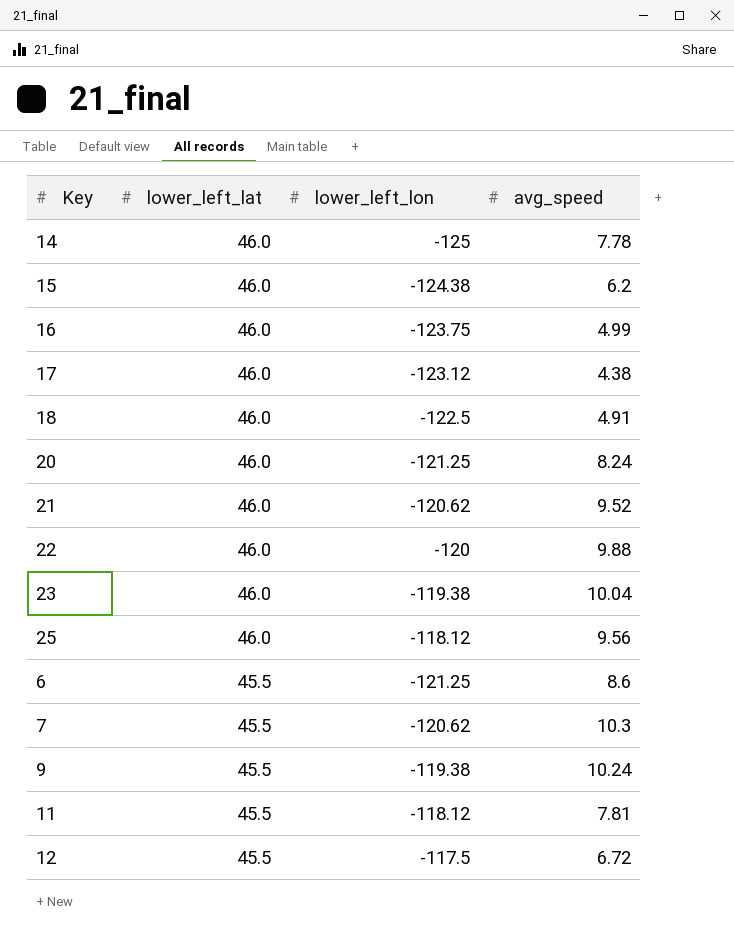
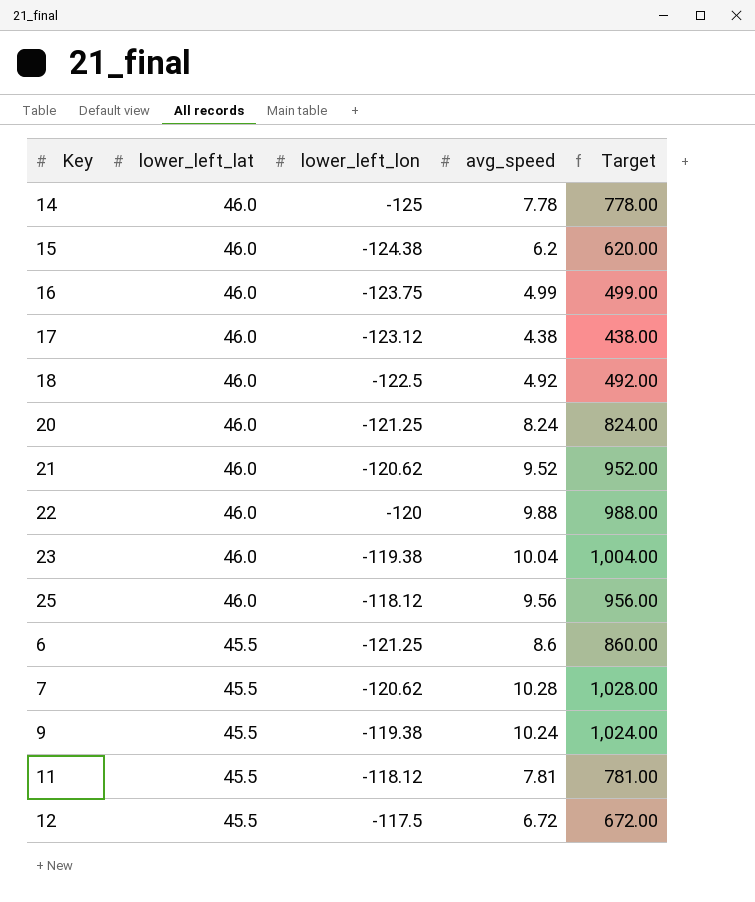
column Target | formula: none -> [avg_speed] * 100
18 | avg_speed: 4.91 -> 4.92
7 | avg_speed: 10.3 -> 10.28

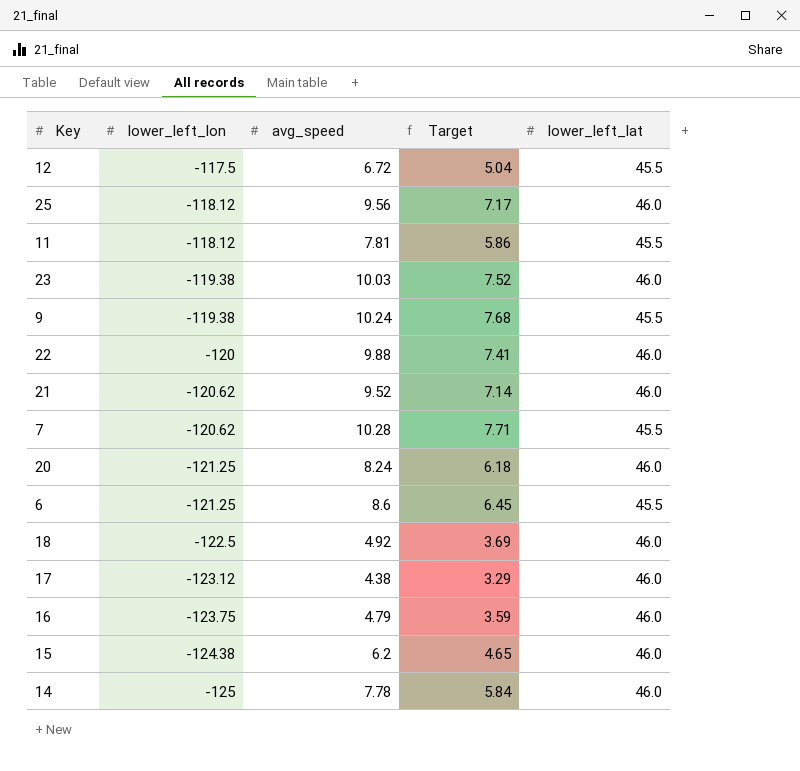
row order: lower_left_lat descending -> lower_left_lon descending
column Target | formula: [avg_speed] * 100 -> [avg_speed] * 0.75
column lower_left_lat | position: 2 -> 5
23 | avg_speed: 10.04 -> 10.03
16 | avg_speed: 4.99 -> 4.79

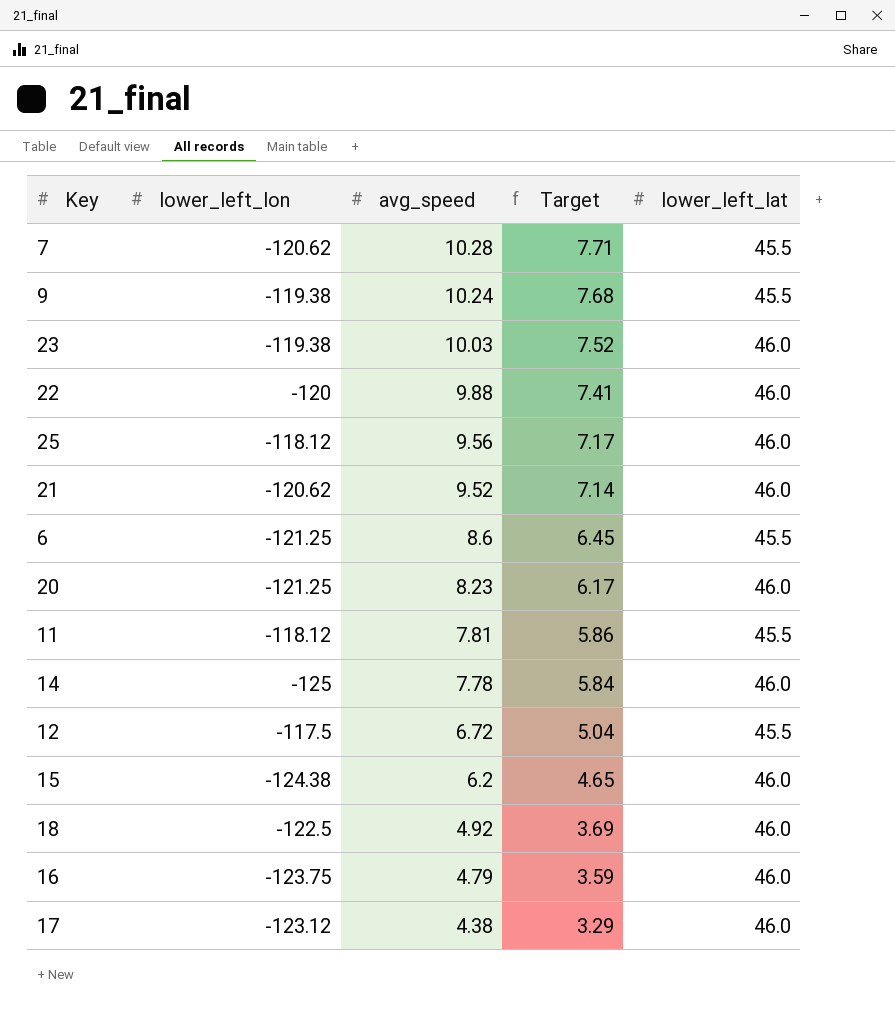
row order: lower_left_lon descending -> avg_speed descending
20 | avg_speed: 8.24 -> 8.23
20 | Target: 6.18 -> 6.17

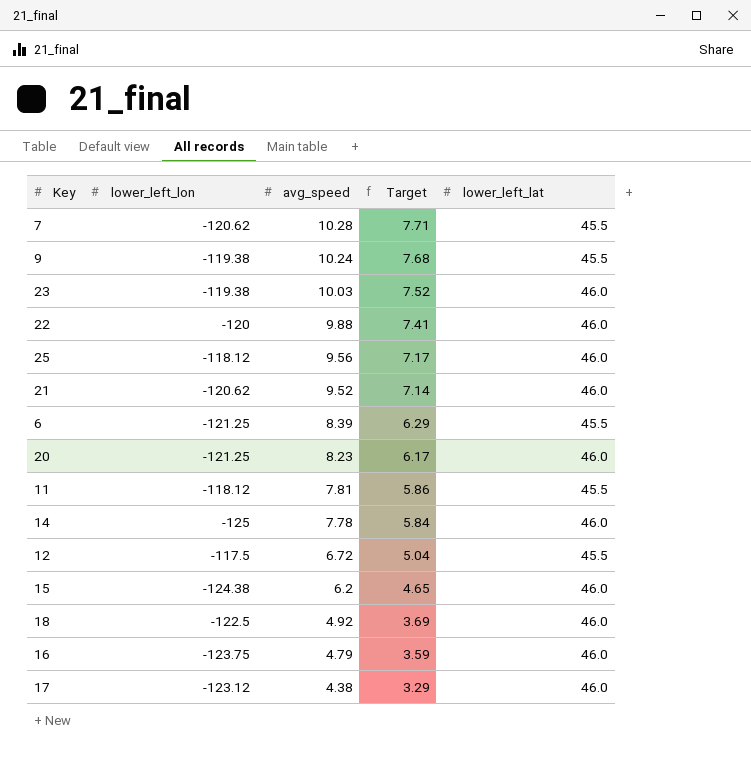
6 | avg_speed: 8.6 -> 8.39
6 | Target: 6.45 -> 6.29

